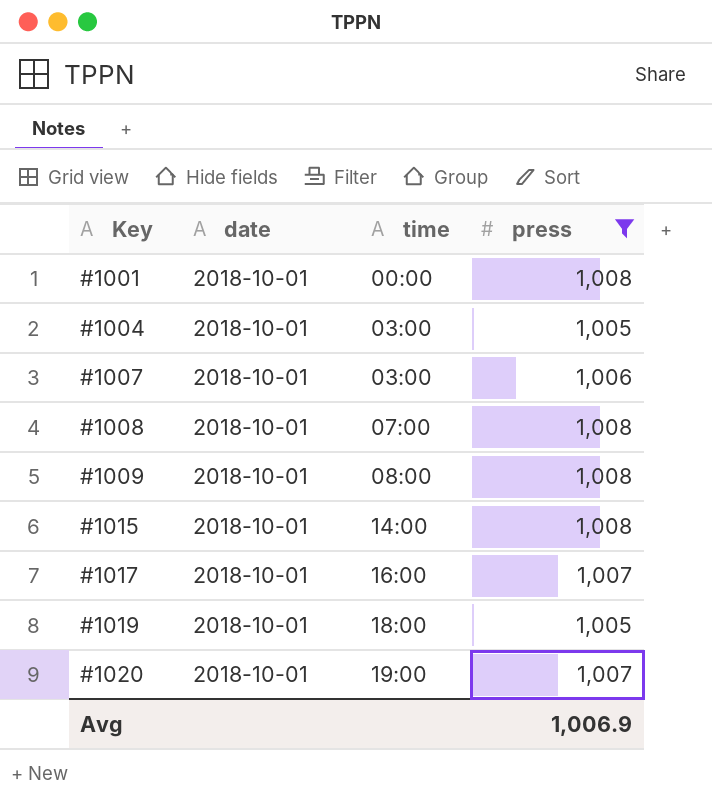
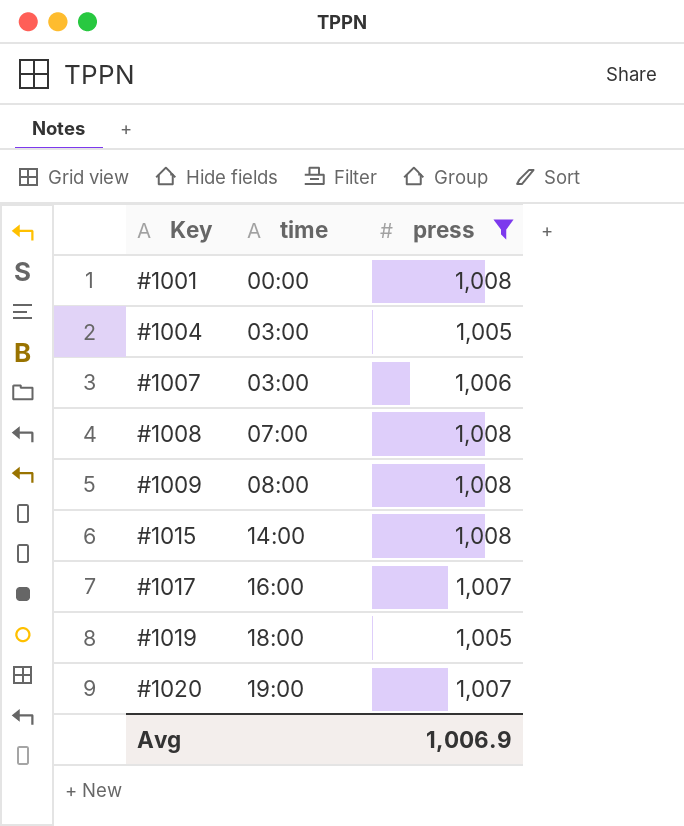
column date | position: 2 -> none

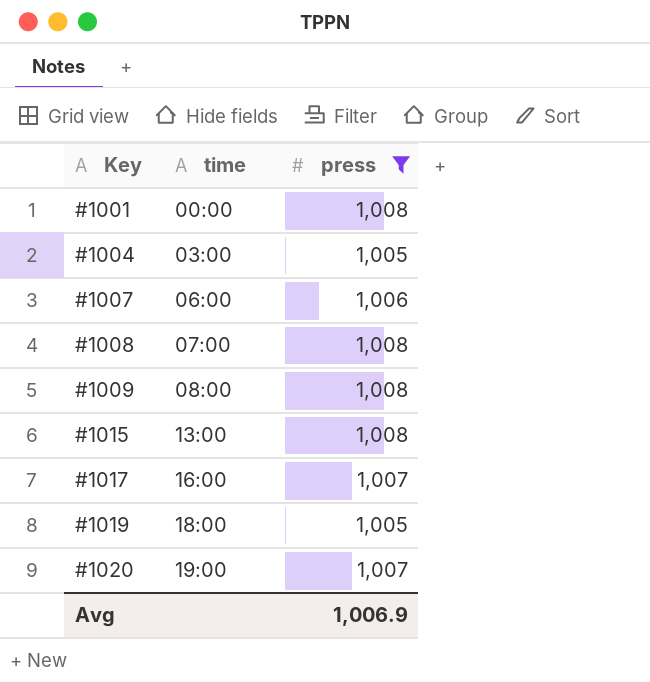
#1007 | time: 03:00 -> 06:00
#1015 | time: 14:00 -> 13:00

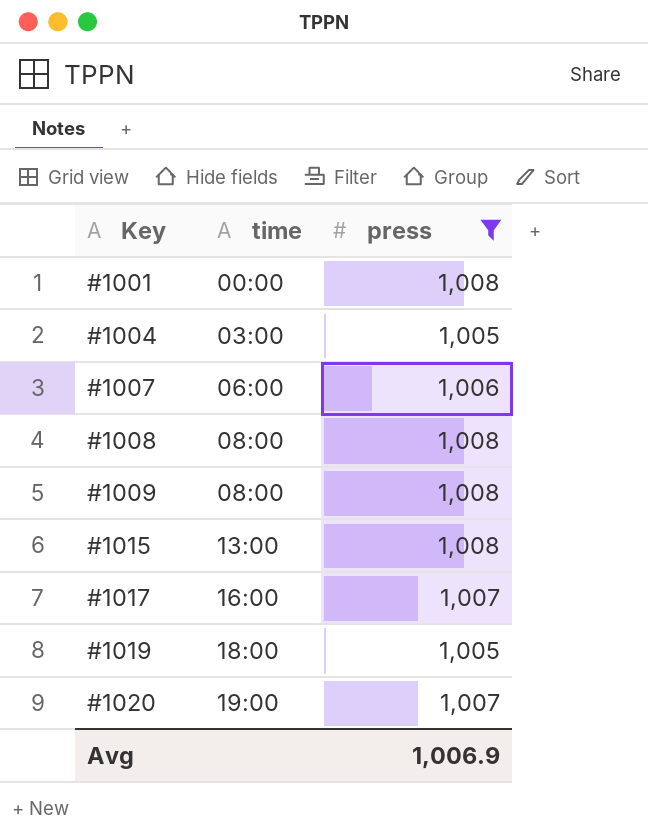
#1008 | time: 07:00 -> 08:00

